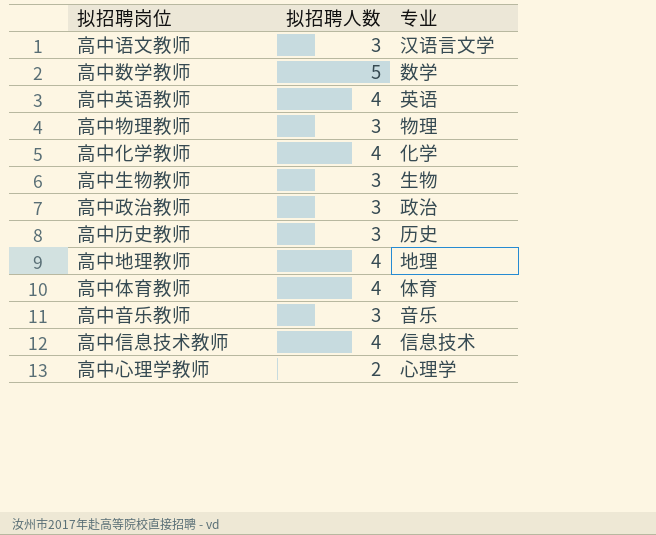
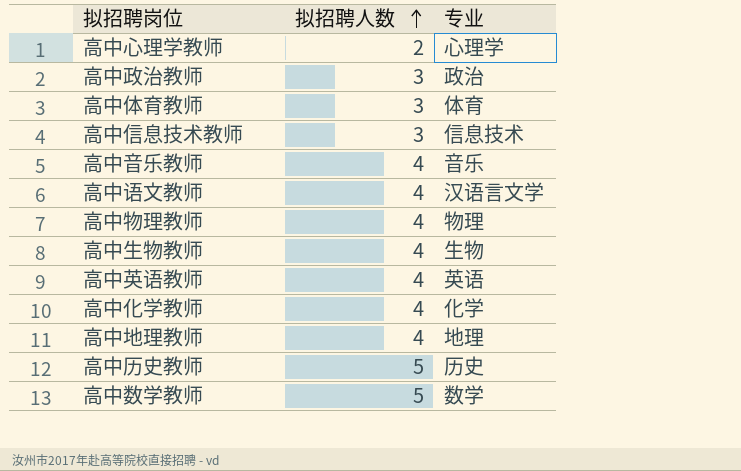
row order: none -> 拟招聘人数 ascending
高中体育教师 | 拟招聘人数: 4 -> 3
高中信息技术教师 | 拟招聘人数: 4 -> 3
高中音乐教师 | 拟招聘人数: 3 -> 4
高中语文教师 | 拟招聘人数: 3 -> 4
高中物理教师 | 拟招聘人数: 3 -> 4
高中生物教师 | 拟招聘人数: 3 -> 4
高中历史教师 | 拟招聘人数: 3 -> 5

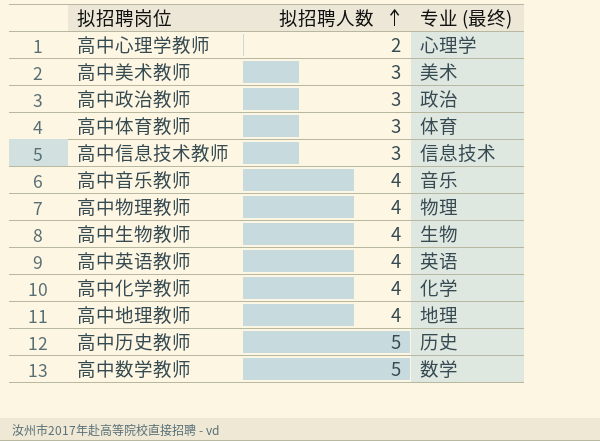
column name: 专业 -> 专业 (最终)
row 高中语文教师: 4 | 汉语言文学 -> none
row 高中美术教师: none -> 3 | 美术

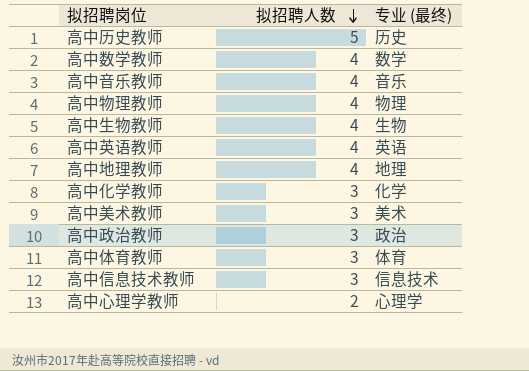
row order: 拟招聘人数 ascending -> 拟招聘人数 descending
高中数学教师 | 拟招聘人数: 5 -> 4
高中化学教师 | 拟招聘人数: 4 -> 3

